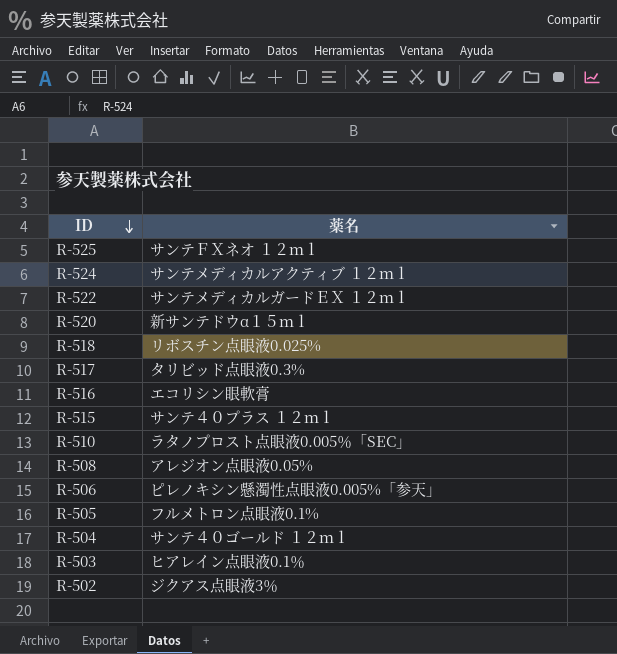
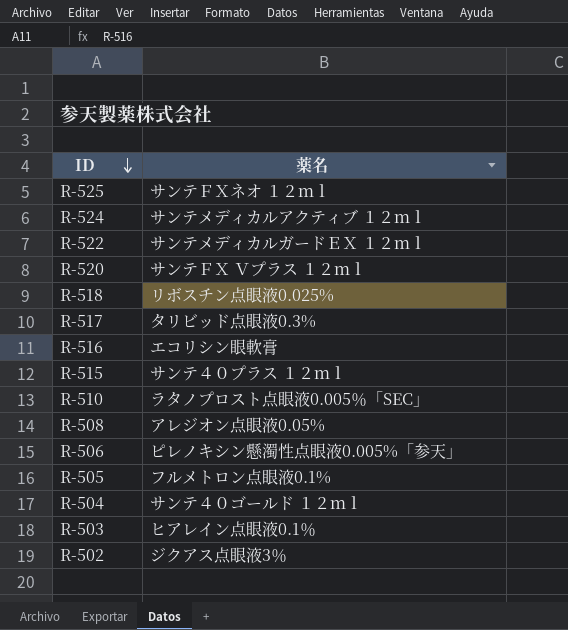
R-520 | 薬名: 新サンテドウα１５ｍｌ -> サンテＦＸ Ｖプラス １２ｍｌ

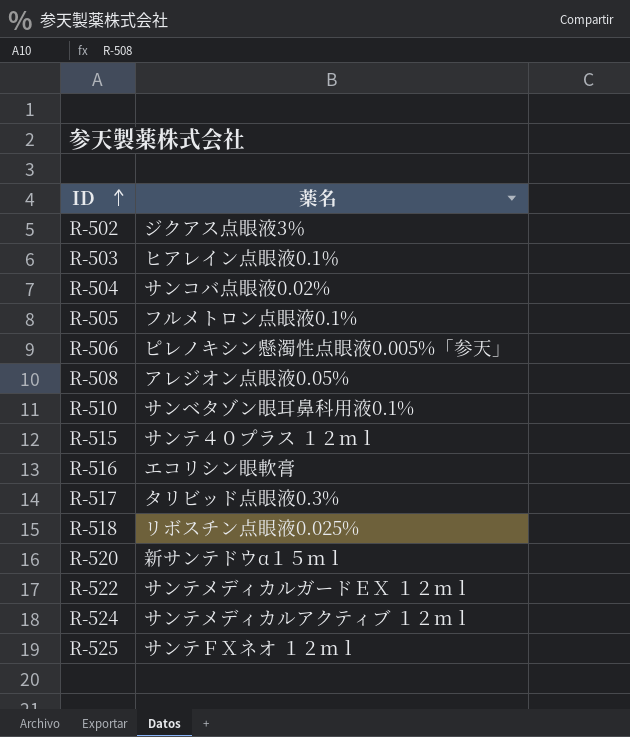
row order: ID descending -> ID ascending
R-504 | 薬名: サンテ４０ゴールド １２ｍｌ -> サンコバ点眼液0.02%
R-510 | 薬名: ラタノプロスト点眼液0.005％「SEC」 -> サンベタゾン眼耳鼻科用液0.1%
R-520 | 薬名: サンテＦＸ Ｖプラス １２ｍｌ -> 新サンテドウα１５ｍｌ

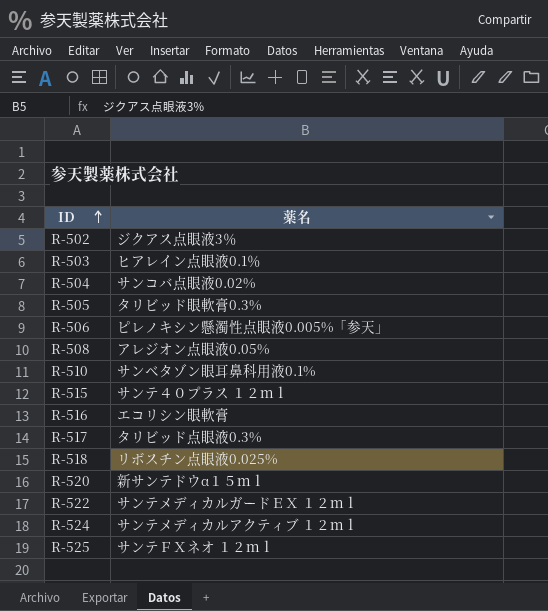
R-505 | 薬名: フルメトロン点眼液0.1% -> タリビッド眼軟膏0.3%

